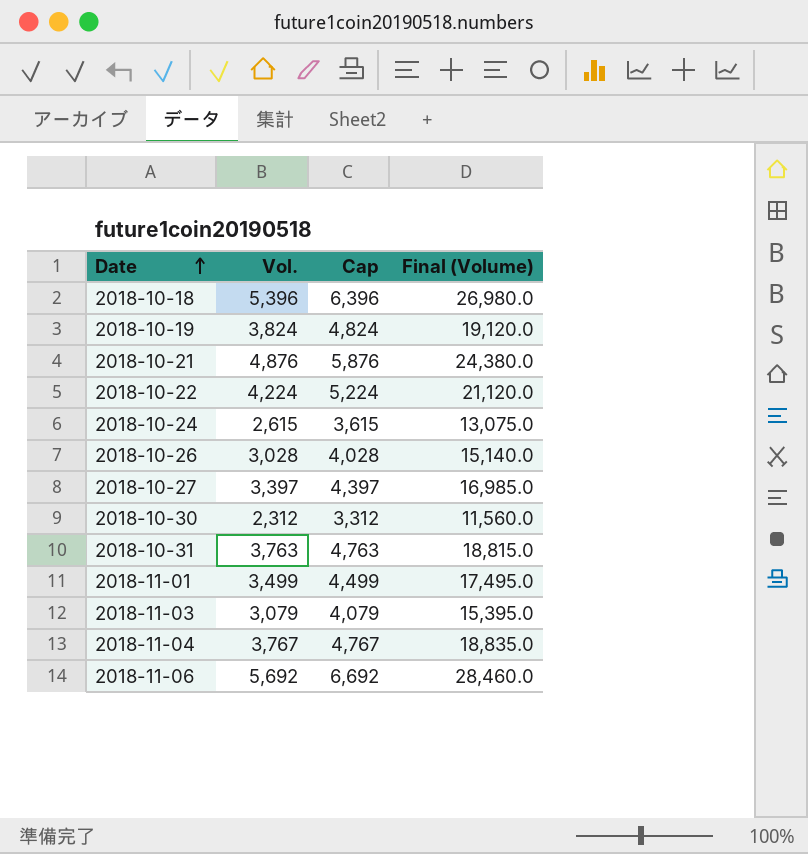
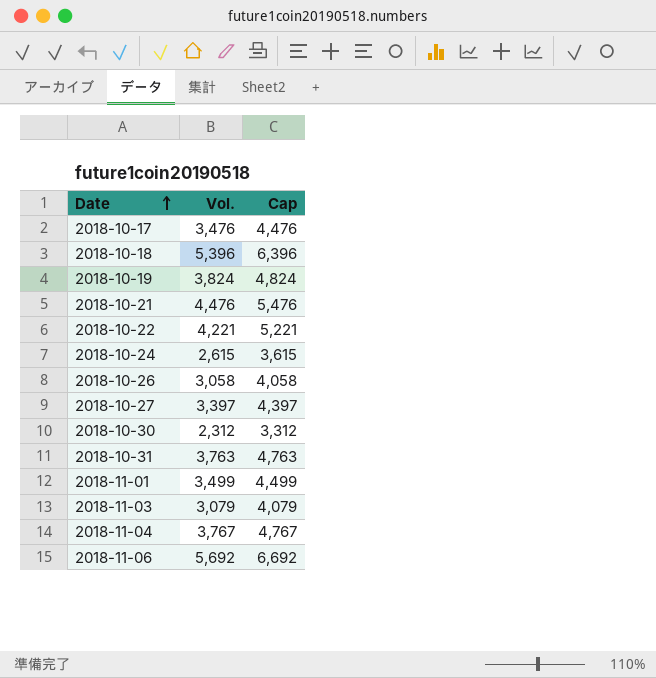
column Final (Volume) | formula: [Vol.] * 5 -> none
row 2018-10-17: none -> 3,476 | 4,476
2018-10-21 | Vol.: 4,876 -> 4,476
2018-10-21 | Cap: 5,876 -> 5,476
2018-10-22 | Vol.: 4,224 -> 4,221
2018-10-22 | Cap: 5,224 -> 5,221
2018-10-26 | Vol.: 3,028 -> 3,058
2018-10-26 | Cap: 4,028 -> 4,058

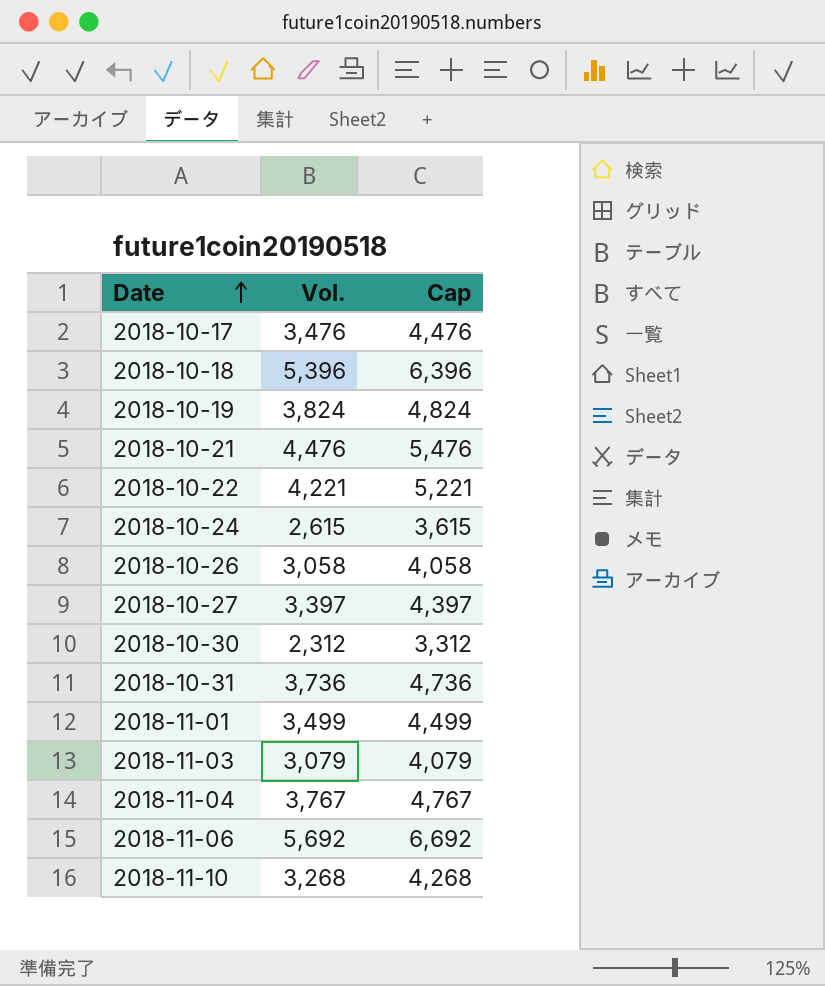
2018-10-31 | Vol.: 3,763 -> 3,736
2018-10-31 | Cap: 4,763 -> 4,736
row 2018-11-10: none -> 3,268 | 4,268

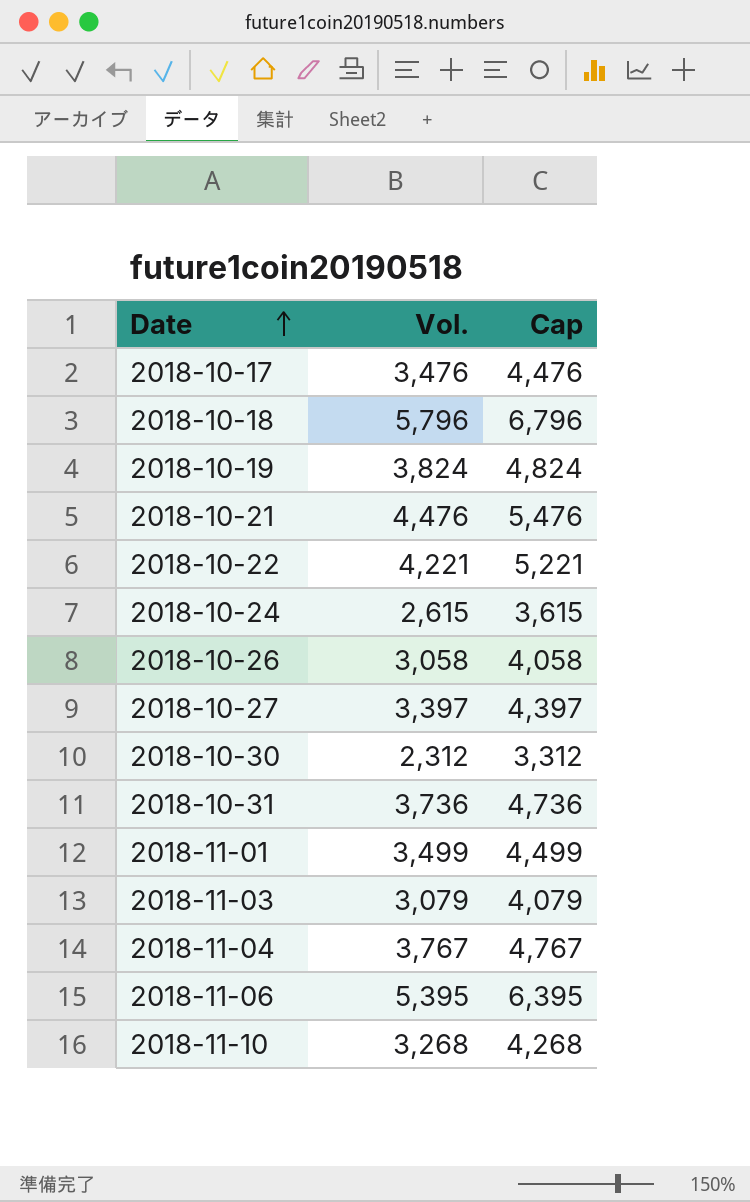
2018-10-18 | Vol.: 5,396 -> 5,796
2018-10-18 | Cap: 6,396 -> 6,796
2018-11-06 | Vol.: 5,692 -> 5,395
2018-11-06 | Cap: 6,692 -> 6,395

